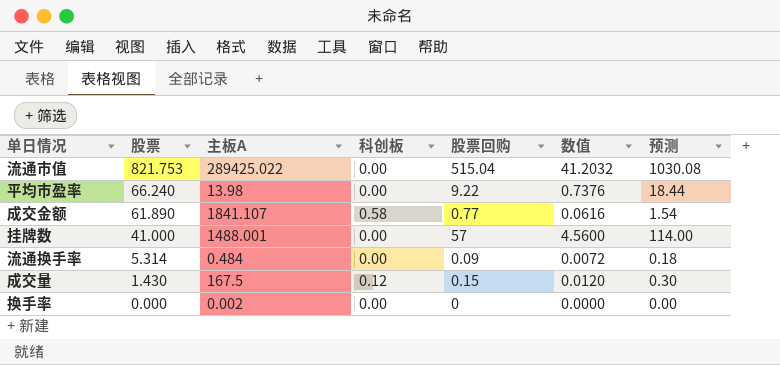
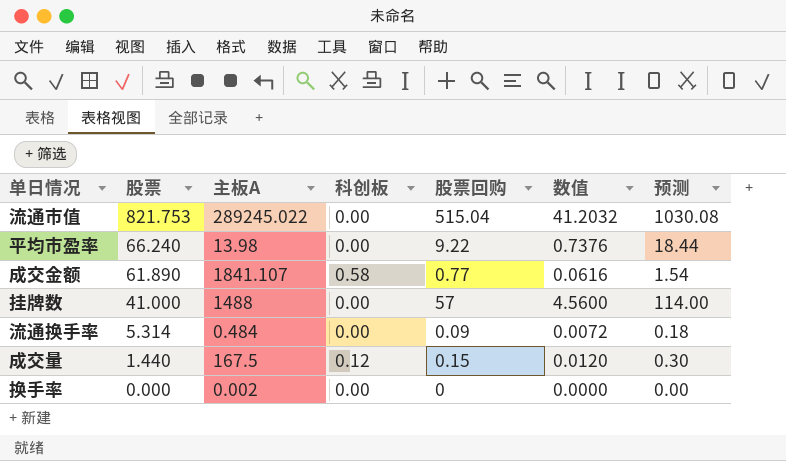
流通市值 | 主板A: 289425.022 -> 289245.022
挂牌数 | 主板A: 1488.001 -> 1488
成交量 | 股票: 1.430 -> 1.440

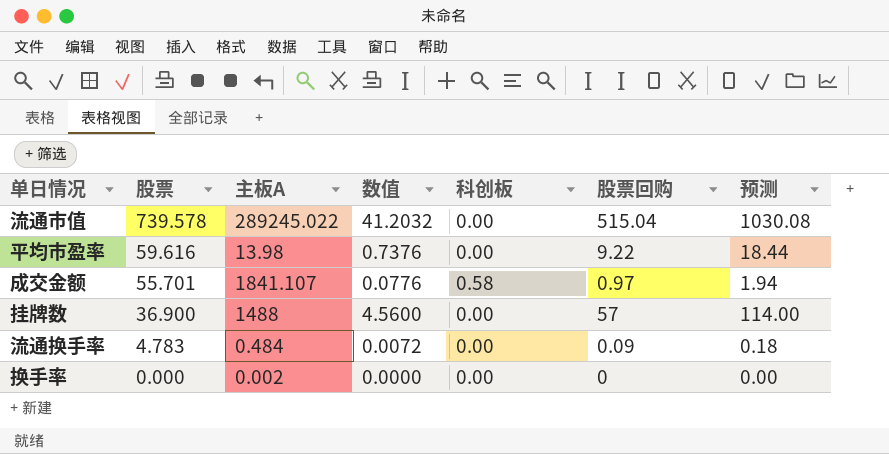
column 数值 | position: 6 -> 4
row 成交量: 1.440 | 167.5 | 0.12 | 0.15 | 0.0120 | 0.30 -> none
流通市值 | 股票: 821.753 -> 739.578
平均市盈率 | 股票: 66.240 -> 59.616
成交金额 | 股票: 61.890 -> 55.701
成交金额 | 数值: 0.0616 -> 0.0776
成交金额 | 股票回购: 0.77 -> 0.97
成交金额 | 预测: 1.54 -> 1.94
挂牌数 | 股票: 41.000 -> 36.900
流通换手率 | 股票: 5.314 -> 4.783

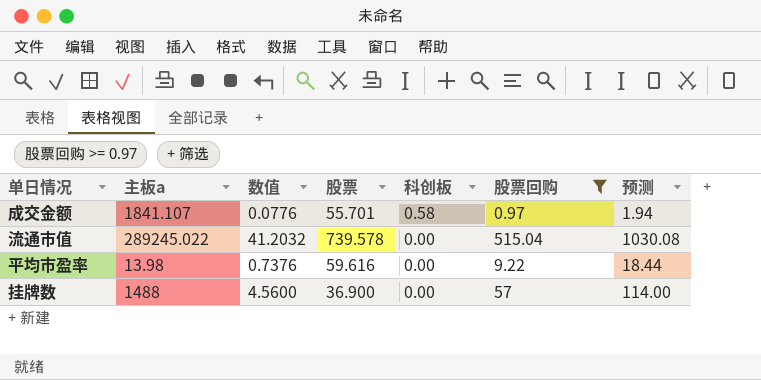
filter: none -> 股票回购 >= 0.97
row order: 股票 descending -> 科创板 descending
column name: 主板A -> 主板a
column 股票 | position: 2 -> 4

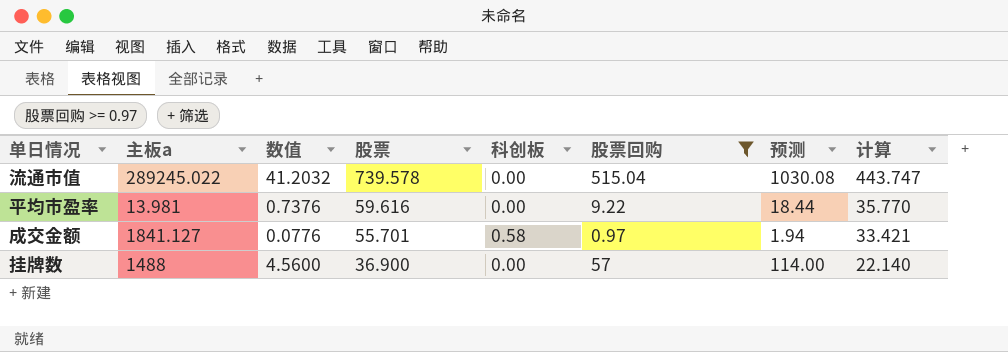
row order: 科创板 descending -> 股票 descending
column 计算 | formula: none -> [股票] * 0.6
平均市盈率 | 主板a: 13.98 -> 13.981
成交金额 | 主板a: 1841.107 -> 1841.127

